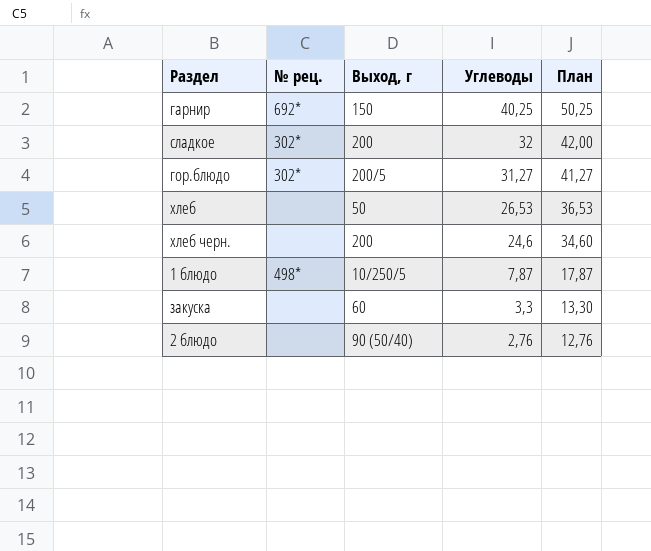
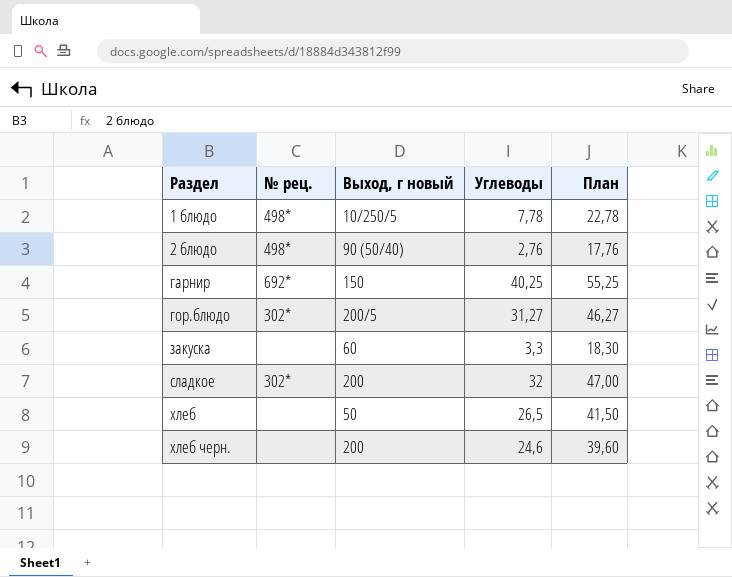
row order: Углеводы descending -> Раздел ascending
column name: Выход, г -> Выход, г новый
column План | formula: [Углеводы] + 10 -> [Углеводы] + 15
1 блюдо | Углеводы: 7,87 -> 7,78
2 блюдо | № рец.: none -> 498*
хлеб | Углеводы: 26,53 -> 26,5

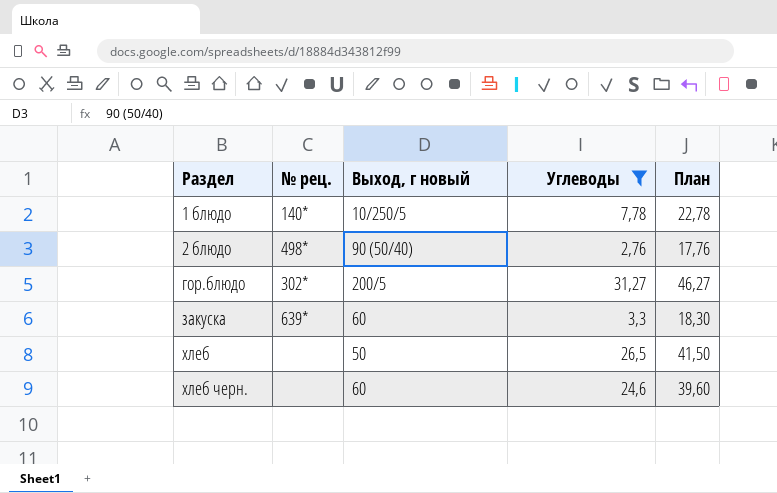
filter: none -> Углеводы <= 31,27
1 блюдо | № рец.: 498* -> 140*
закуска | № рец.: none -> 639*
хлеб черн. | Выход, г новый: 200 -> 60

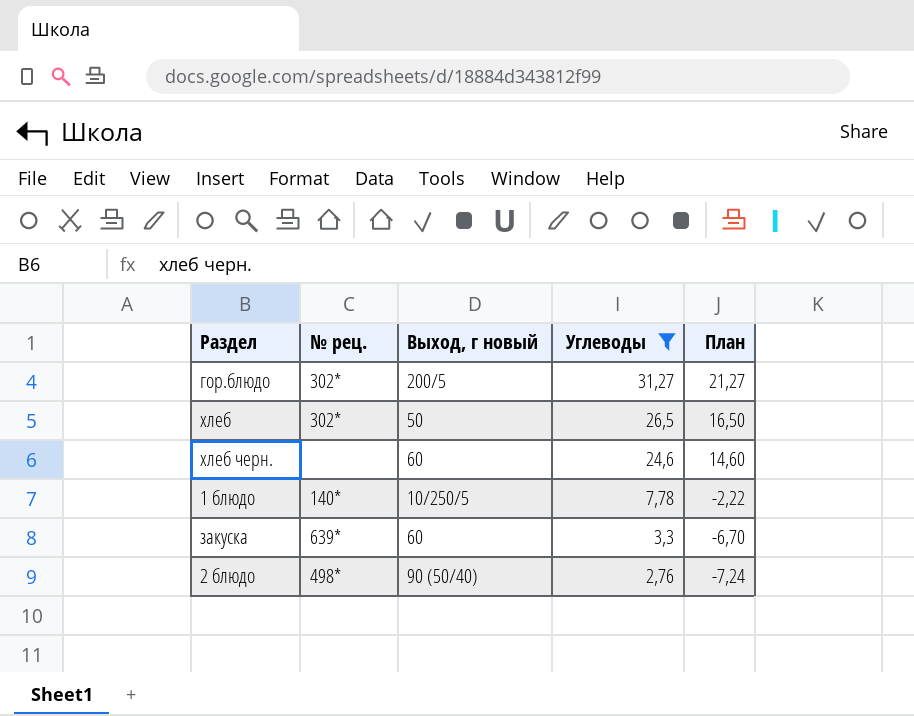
row order: Раздел ascending -> Углеводы descending
column План | formula: [Углеводы] + 15 -> [Углеводы] - 10
хлеб | № рец.: none -> 302*

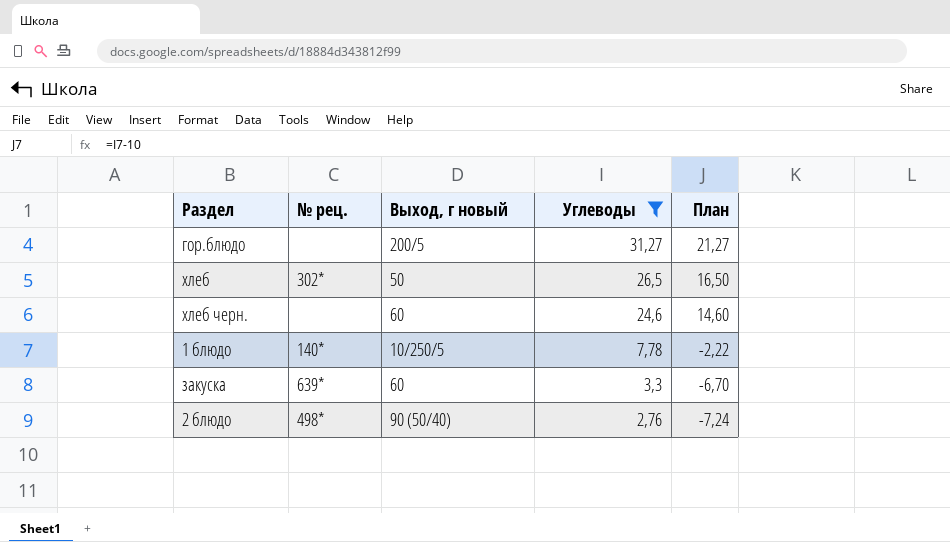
гор.блюдо | № рец.: 302* -> none

